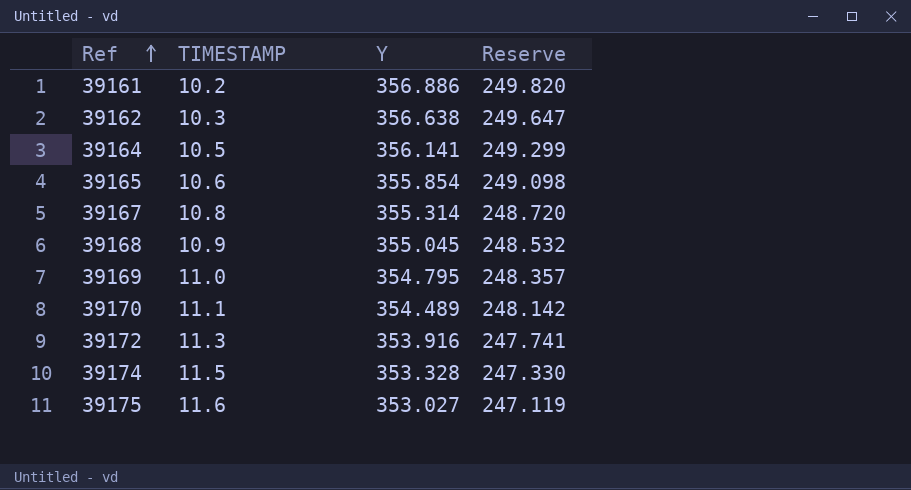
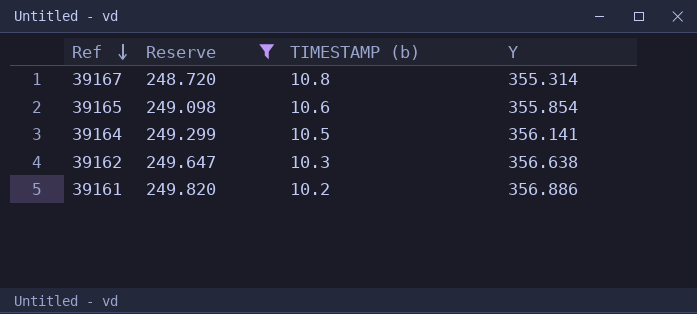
filter: none -> Reserve >= 248.720
row order: Ref ascending -> Ref descending
column Reserve | position: 4 -> 2
column name: TIMESTAMP -> TIMESTAMP (b)

